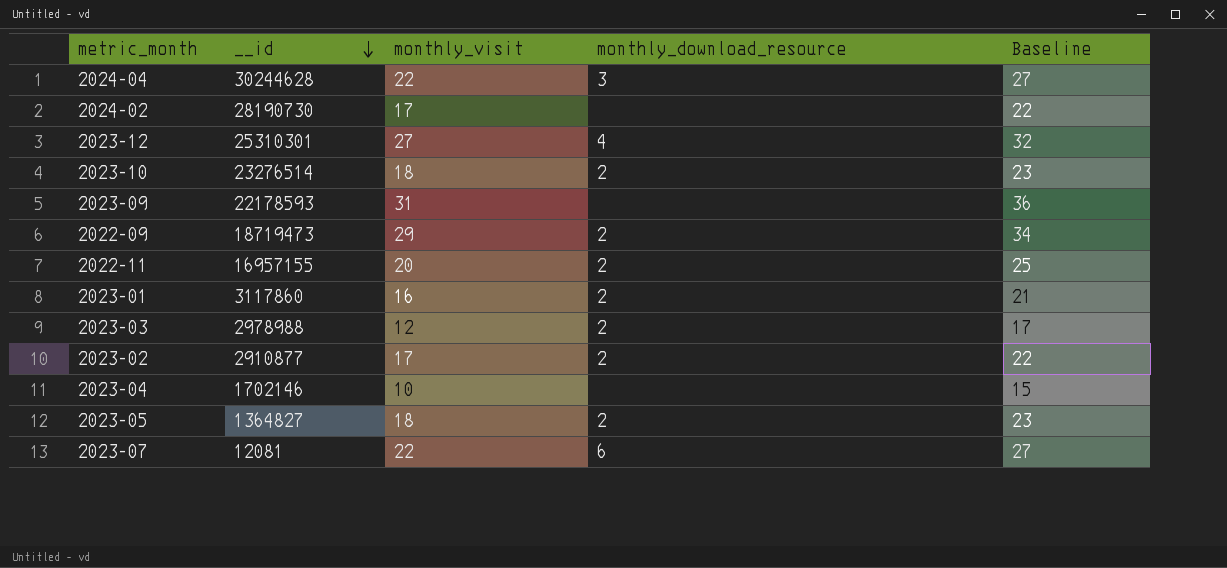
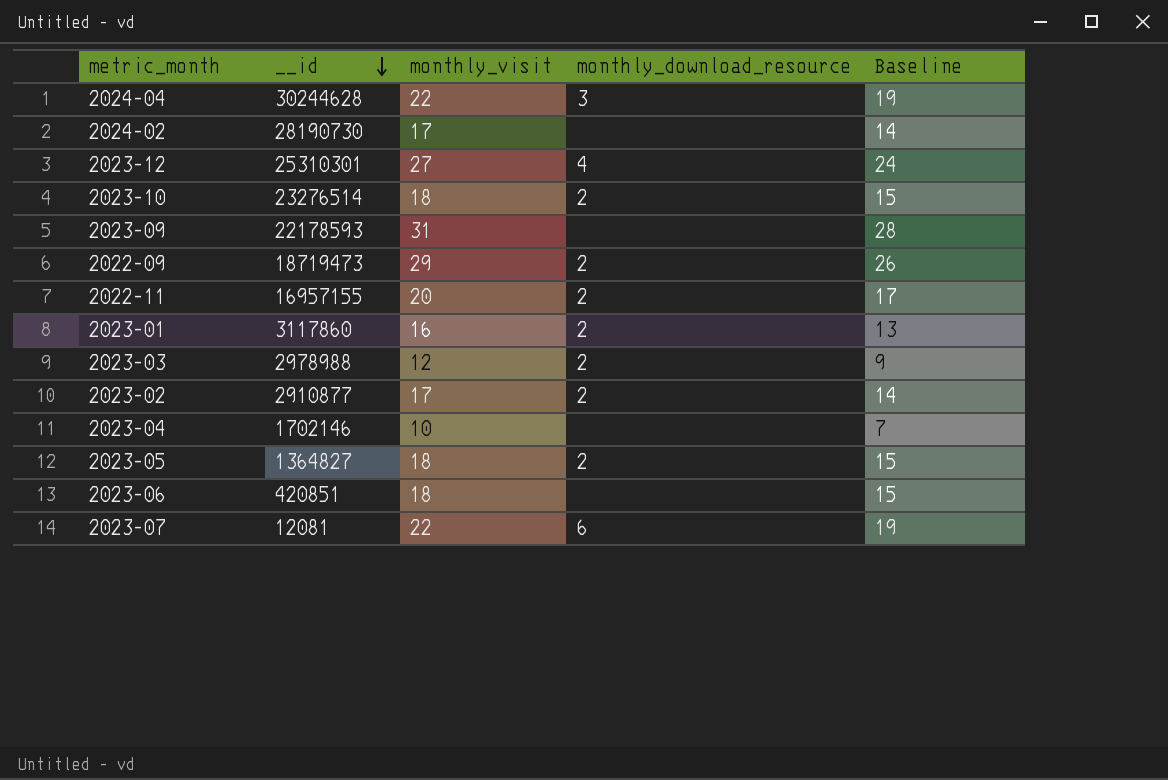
column Baseline | formula: [monthly_visit] + 5 -> [monthly_visit] - 3
row 2023-06: none -> 420851 | 18 | none | 15

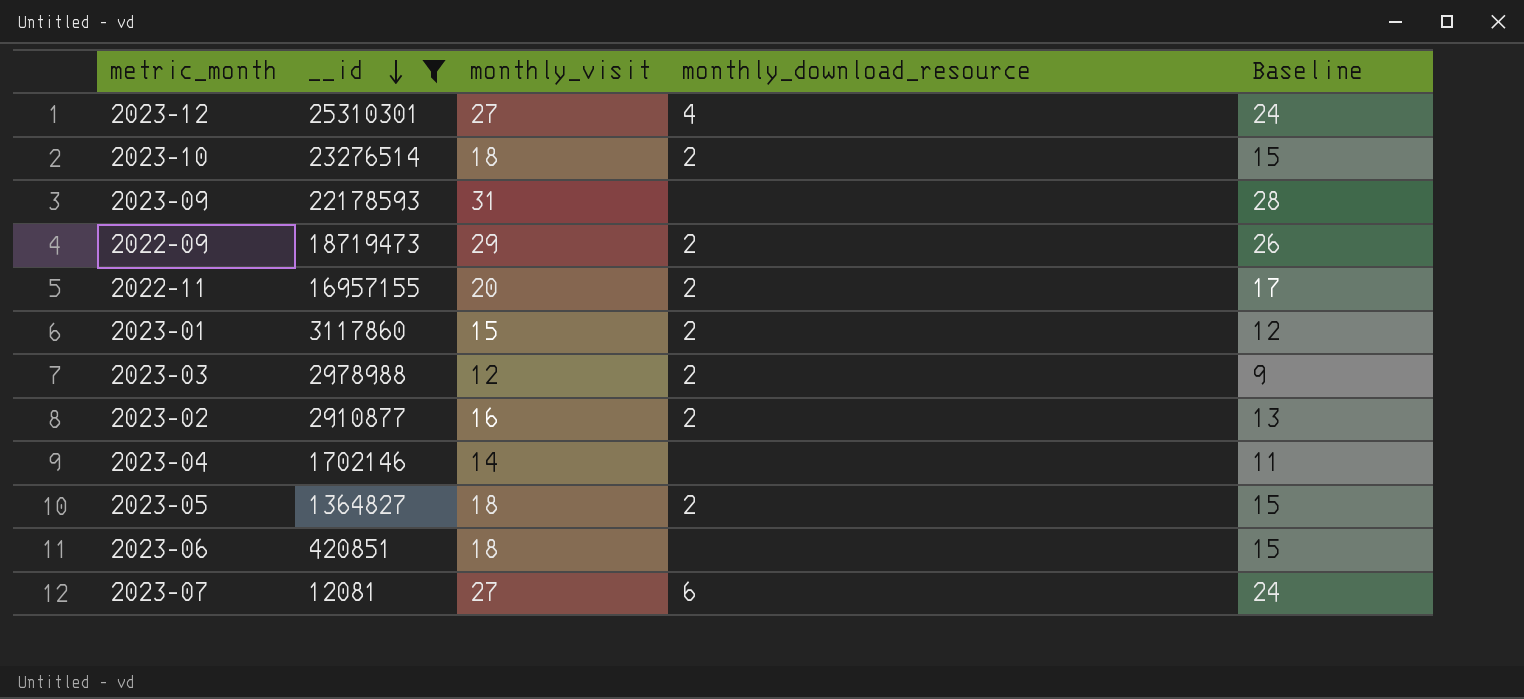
filter: none -> __id <= 25310301
2023-01 | monthly_visit: 16 -> 15
2023-01 | Baseline: 13 -> 12
2023-02 | monthly_visit: 17 -> 16
2023-02 | Baseline: 14 -> 13
2023-04 | monthly_visit: 10 -> 14
2023-04 | Baseline: 7 -> 11
2023-07 | monthly_visit: 22 -> 27
2023-07 | Baseline: 19 -> 24

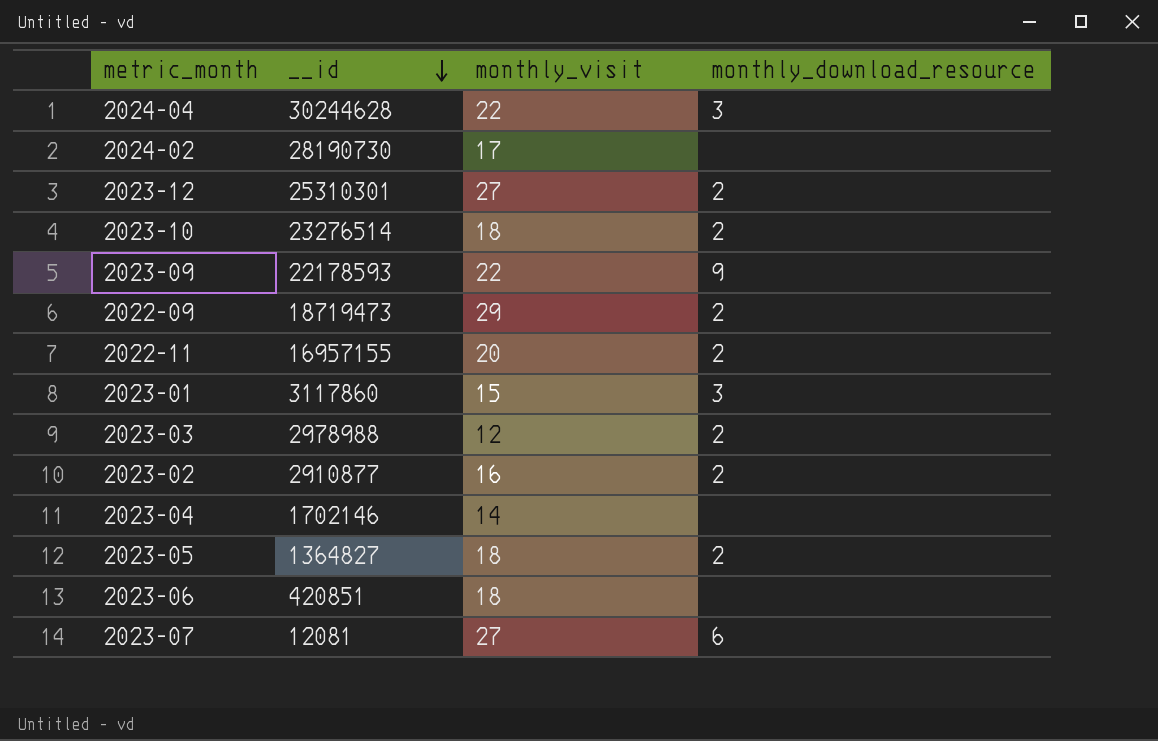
filter: __id <= 25310301 -> none
column Baseline | formula: [monthly_visit] - 3 -> none
2023-12 | monthly_download_resource: 4 -> 2
2023-09 | monthly_visit: 31 -> 22
2023-09 | monthly_download_resource: none -> 9
2023-01 | monthly_download_resource: 2 -> 3

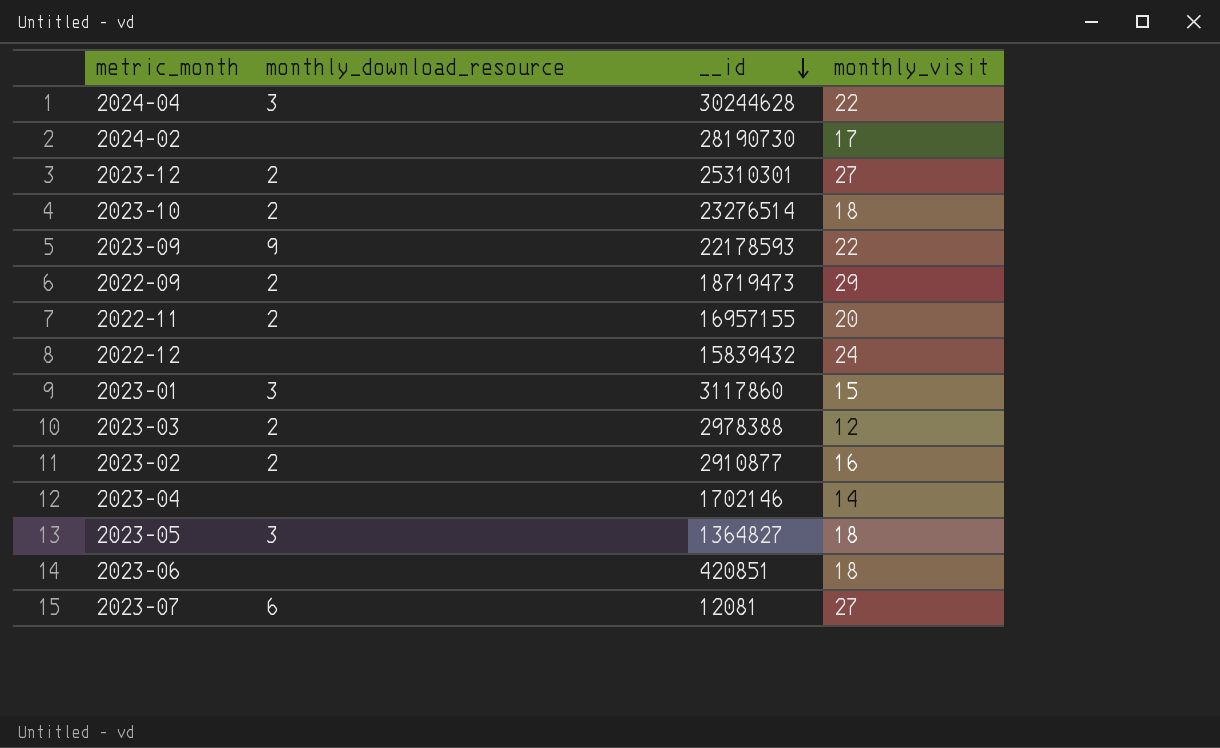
column monthly_download_resource | position: 4 -> 2
row 2022-12: none -> none | 15839432 | 24
2023-03 | __id: 2978988 -> 2978388
2023-05 | monthly_download_resource: 2 -> 3

